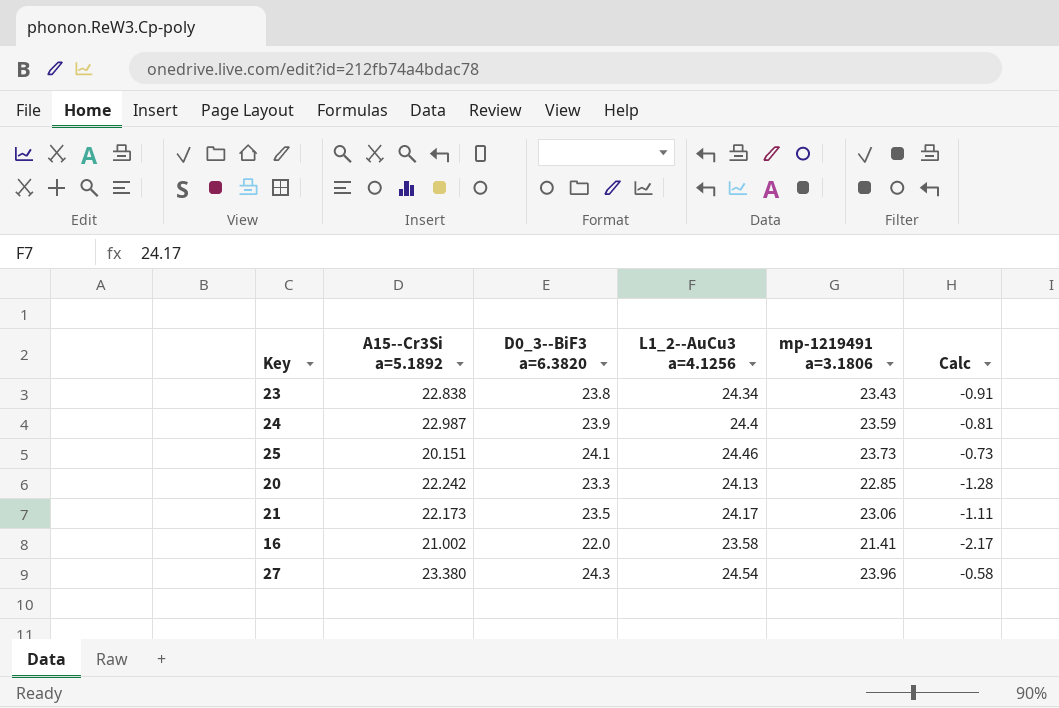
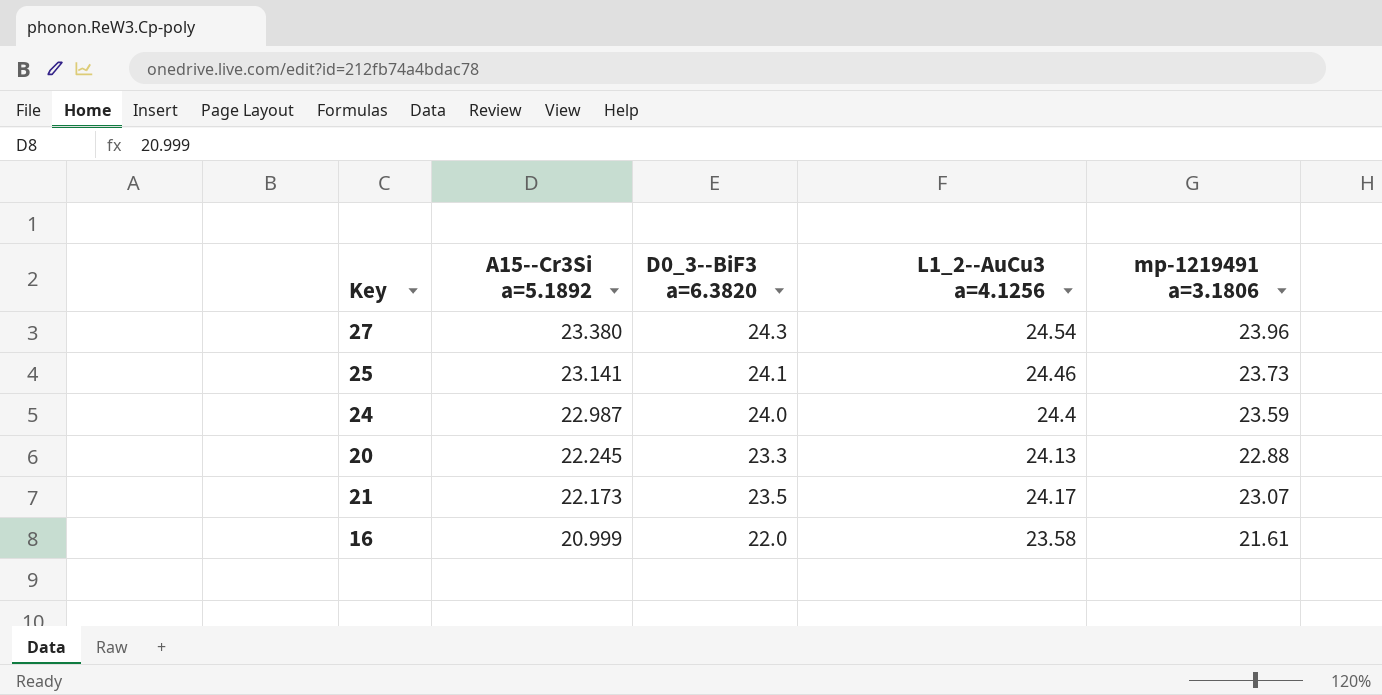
row order: none -> A15--Cr3Si a=5.1892 descending
column Calc | formula: [mp-1219491 a=3.1806] - [L1_2--AuCu3 a=4.1256] -> none
row 23: 22.838 | 23.8 | 24.34 | 23.43 | -0.91 -> none
25 | A15--Cr3Si a=5.1892: 20.151 -> 23.141
24 | D0_3--BiF3 a=6.3820: 23.9 -> 24.0
20 | A15--Cr3Si a=5.1892: 22.242 -> 22.245
20 | mp-1219491 a=3.1806: 22.85 -> 22.88
21 | mp-1219491 a=3.1806: 23.06 -> 23.07
16 | A15--Cr3Si a=5.1892: 21.002 -> 20.999
16 | mp-1219491 a=3.1806: 21.41 -> 21.61

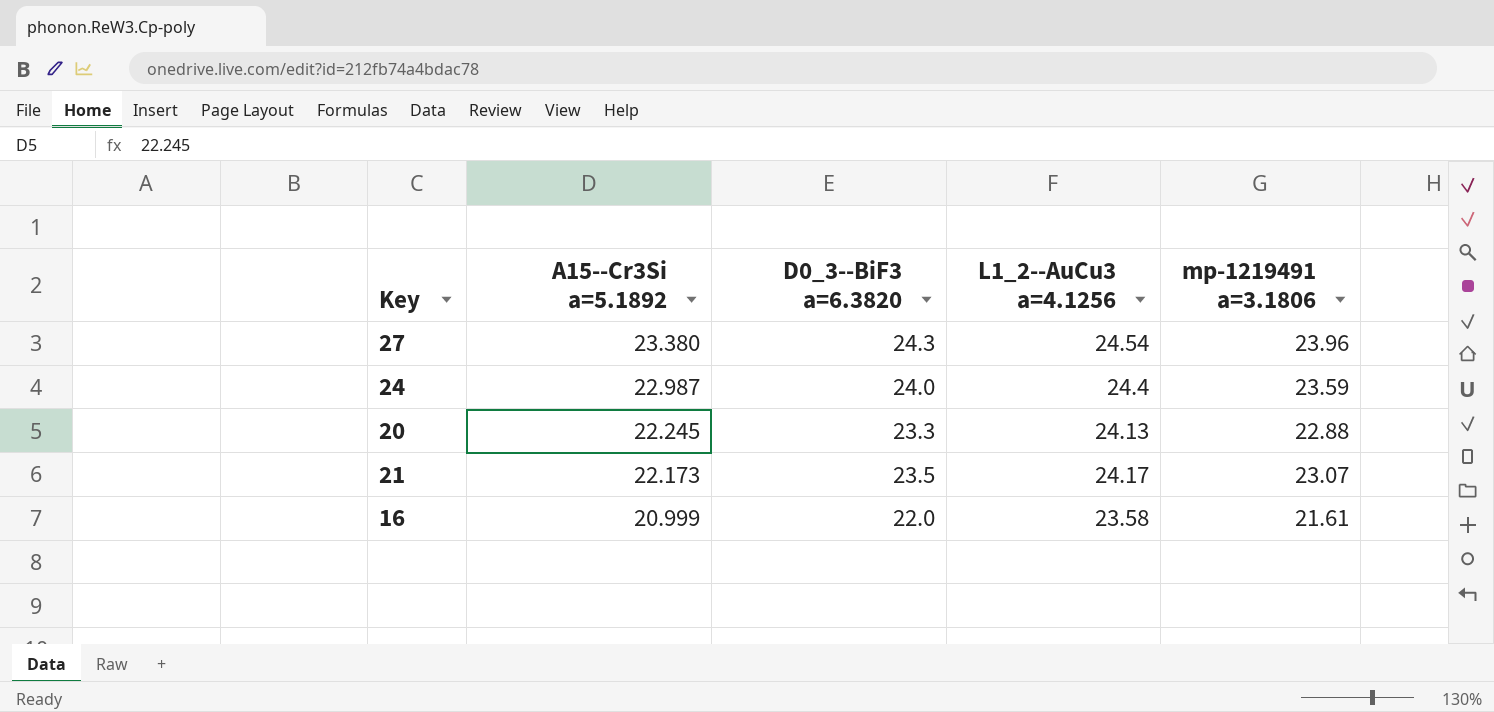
row 25: 23.141 | 24.1 | 24.46 | 23.73 -> none

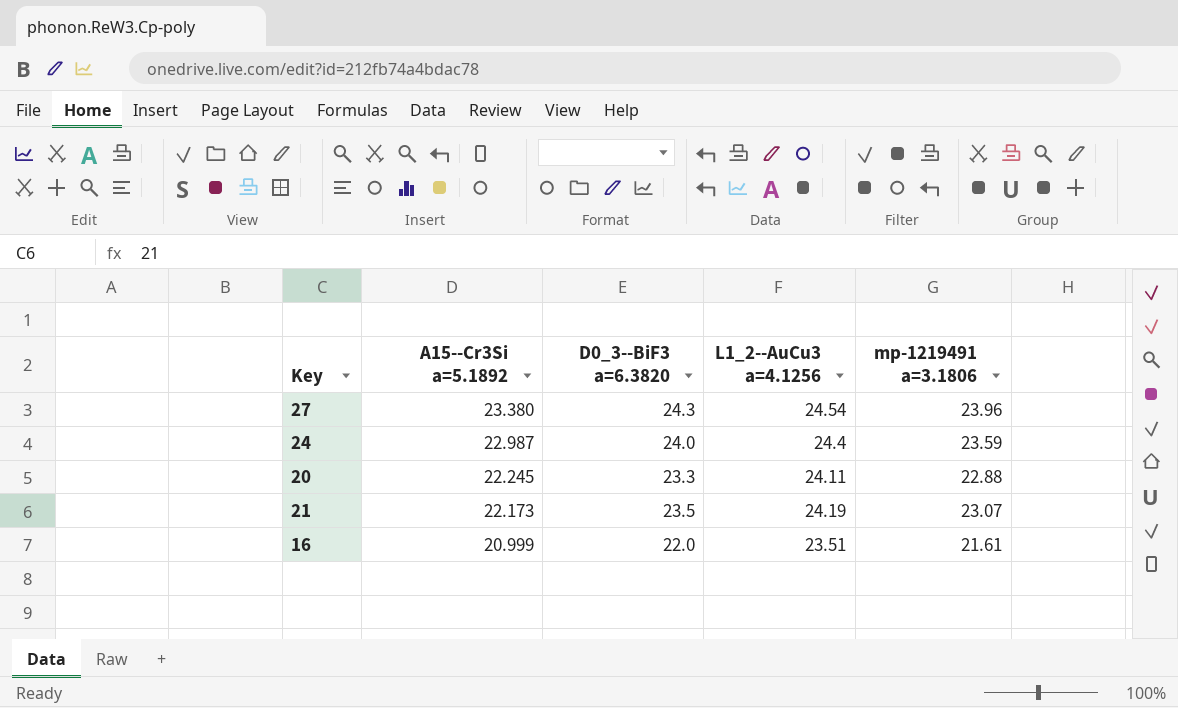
20 | L1_2--AuCu3 a=4.1256: 24.13 -> 24.11
21 | L1_2--AuCu3 a=4.1256: 24.17 -> 24.19
16 | L1_2--AuCu3 a=4.1256: 23.58 -> 23.51

